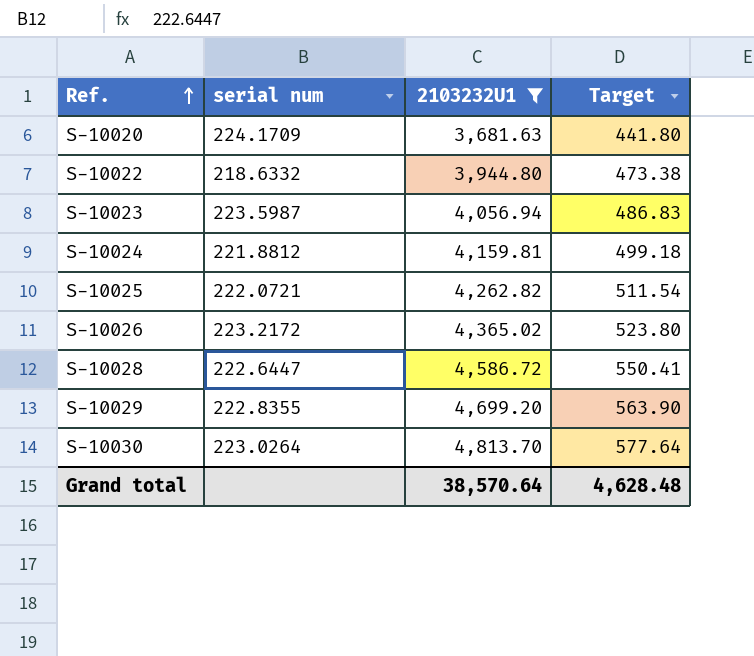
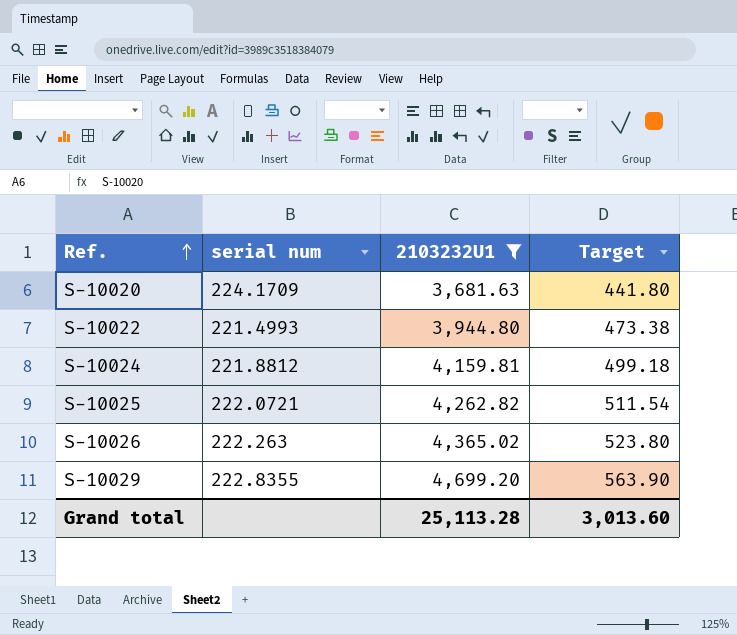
row S-10023: 223.5987 | 4,056.94 | 486.83 -> none
row S-10028: 222.6447 | 4,586.72 | 550.41 -> none
row S-10030: 223.0264 | 4,813.70 | 577.64 -> none
S-10022 | serial num: 218.6332 -> 221.4993
S-10026 | serial num: 223.2172 -> 222.263
Grand total | 2103232U1: 38,570.64 -> 25,113.28
Grand total | Target: 4,628.48 -> 3,013.60

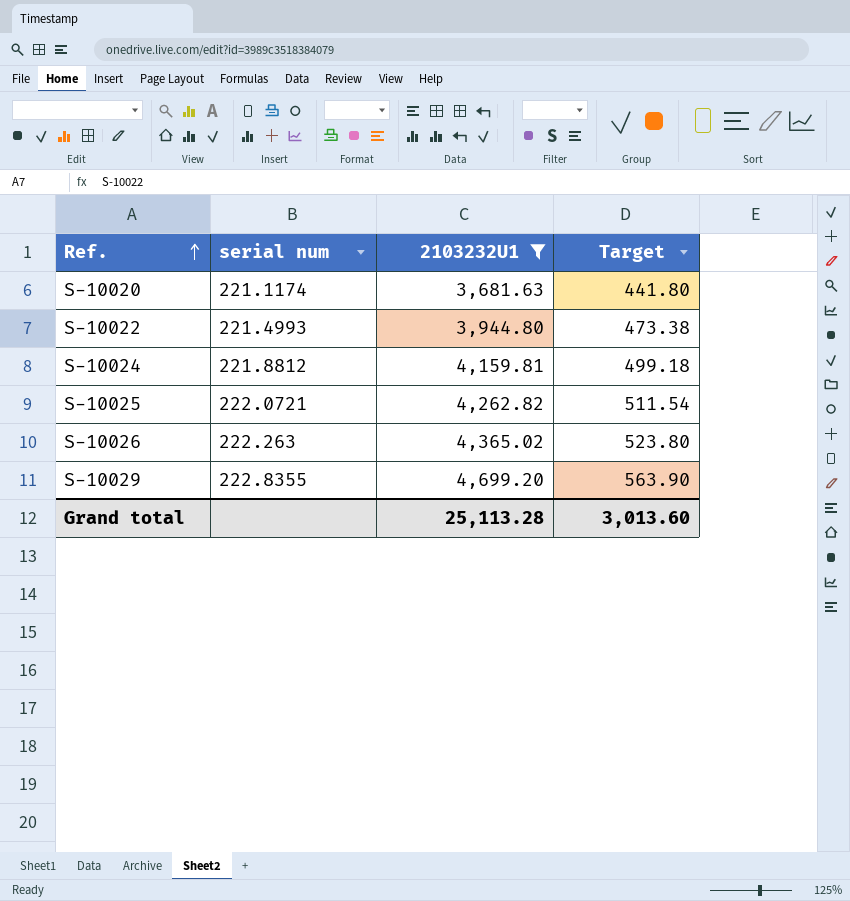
S-10020 | serial num: 224.1709 -> 221.1174

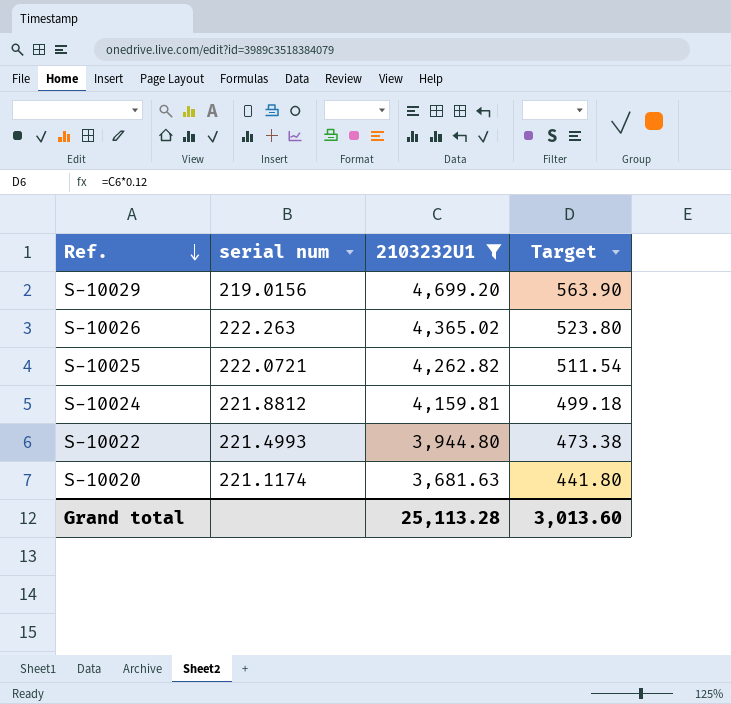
row order: Ref. ascending -> Ref. descending
S-10029 | serial num: 222.8355 -> 219.0156

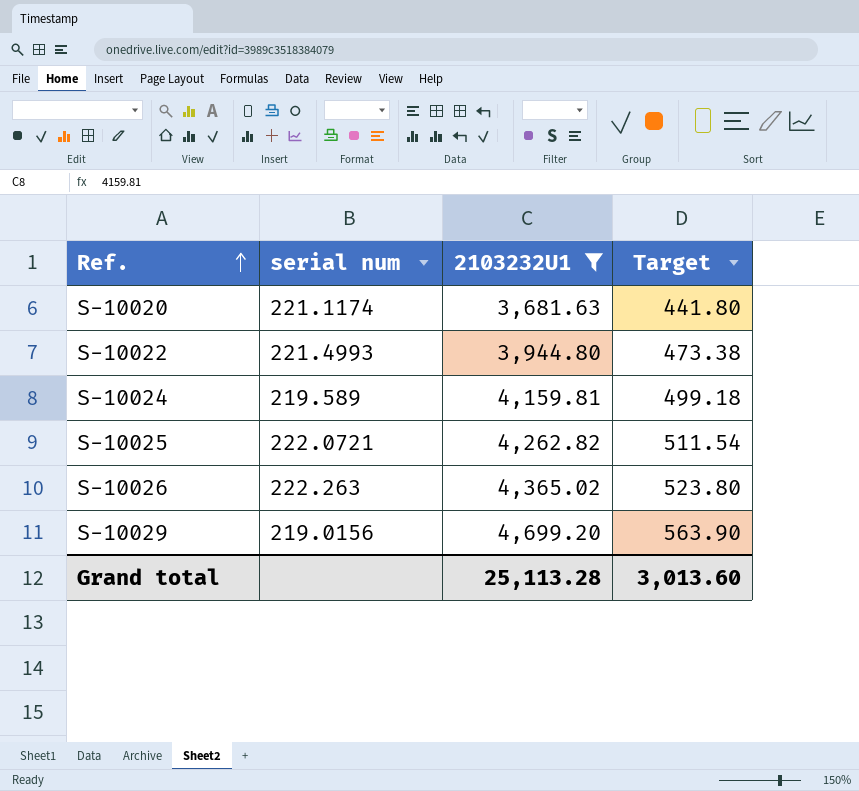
row order: Ref. descending -> Ref. ascending
S-10024 | serial num: 221.8812 -> 219.589

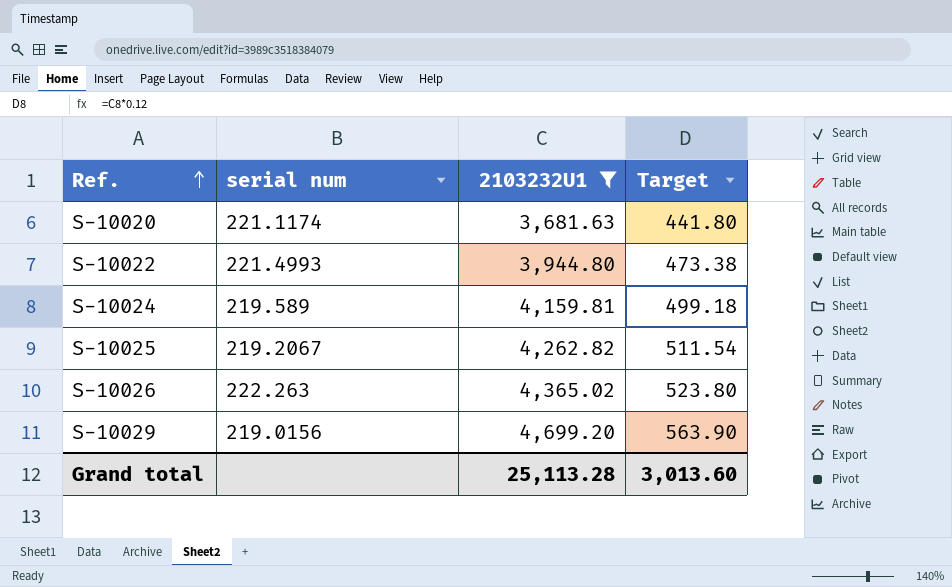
S-10025 | serial num: 222.0721 -> 219.2067

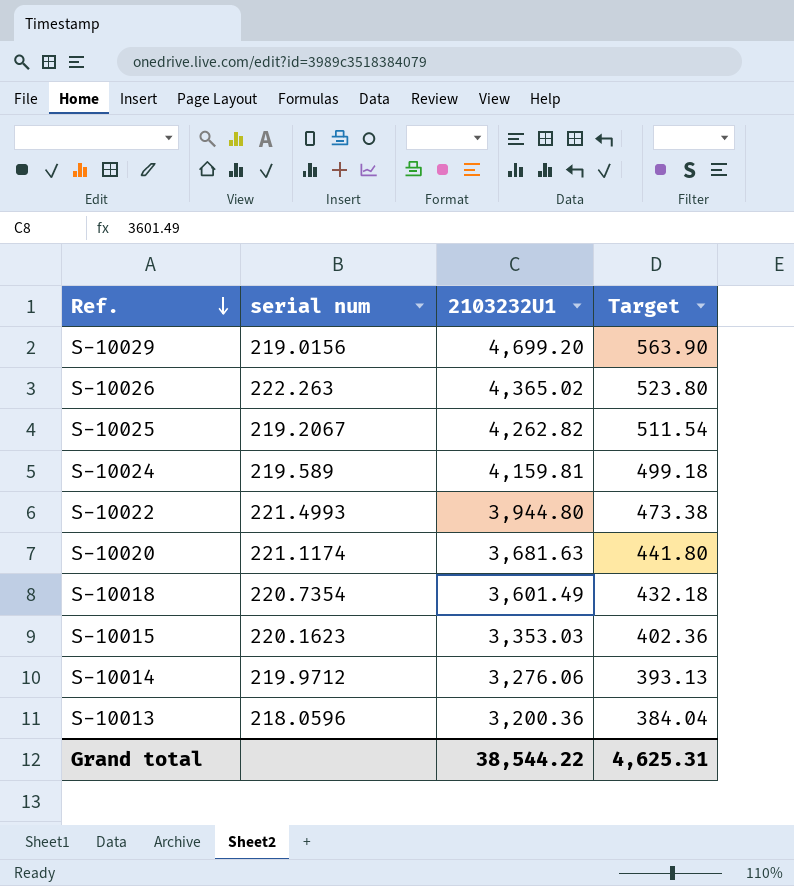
filter: 2103232U1 >= 3,681.63 -> none
row order: Ref. ascending -> Ref. descending
Grand total | 2103232U1: 25,113.28 -> 38,544.22
Grand total | Target: 3,013.60 -> 4,625.31

